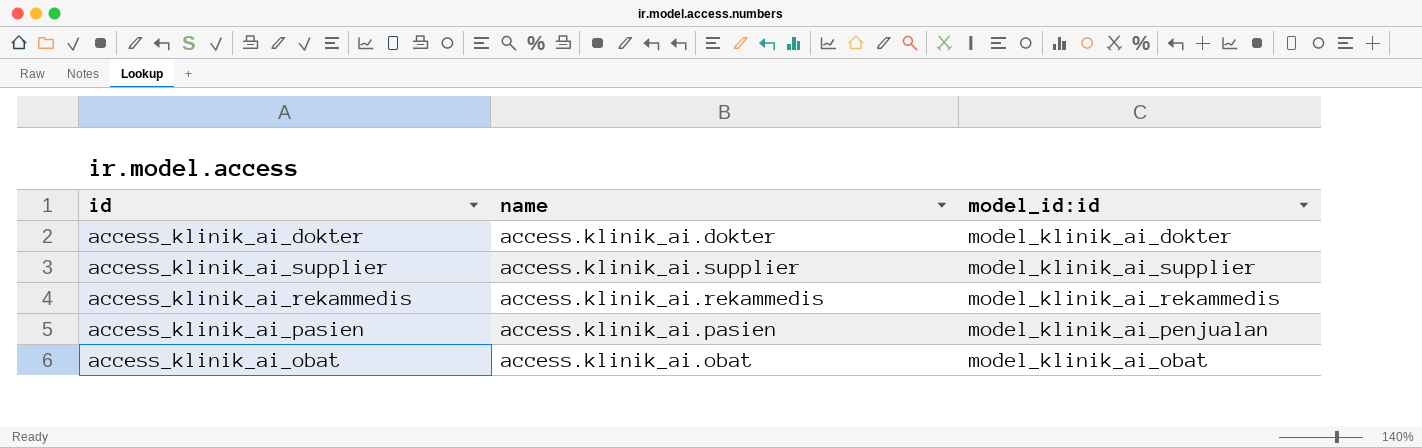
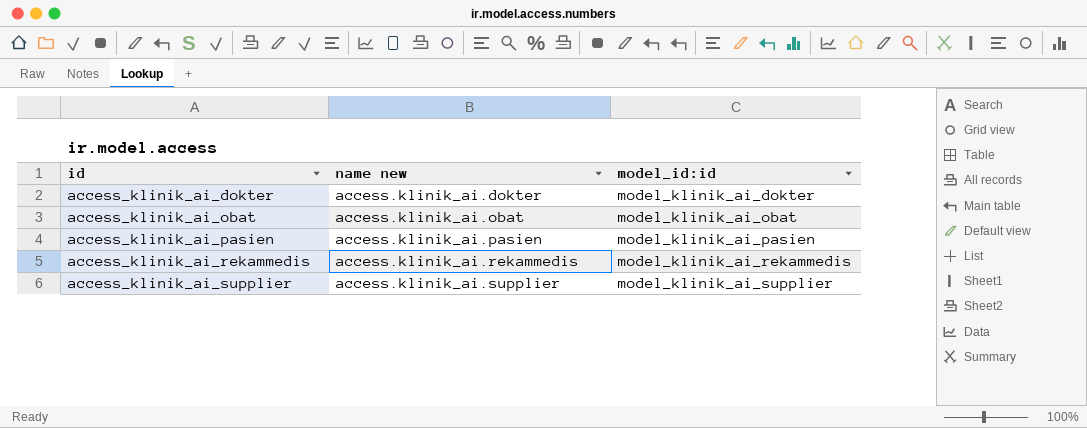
row order: none -> id ascending
column name: name -> name new
access_klinik_ai_pasien | model_id:id: model_klinik_ai_penjualan -> model_klinik_ai_pasien

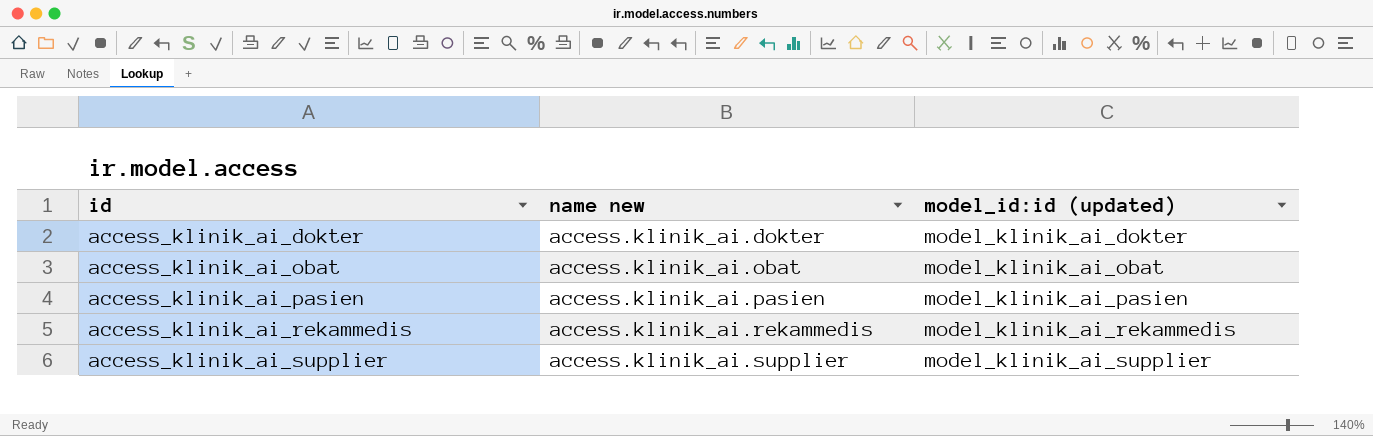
column name: model_id:id -> model_id:id (updated)

